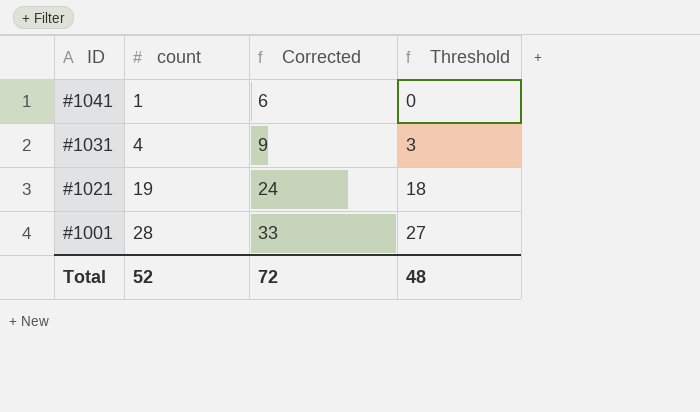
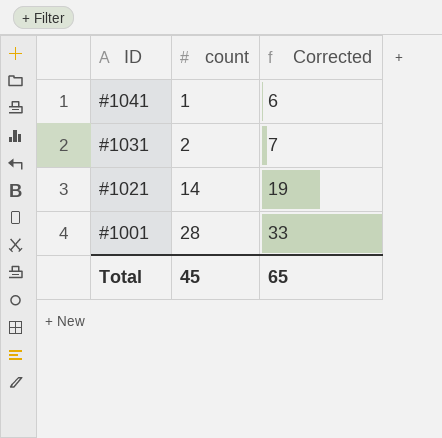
column Threshold | formula: [count] - 1 -> none
#1031 | count: 4 -> 2
#1031 | Corrected: 9 -> 7
#1021 | count: 19 -> 14
#1021 | Corrected: 24 -> 19
Total | count: 52 -> 45
Total | Corrected: 72 -> 65

